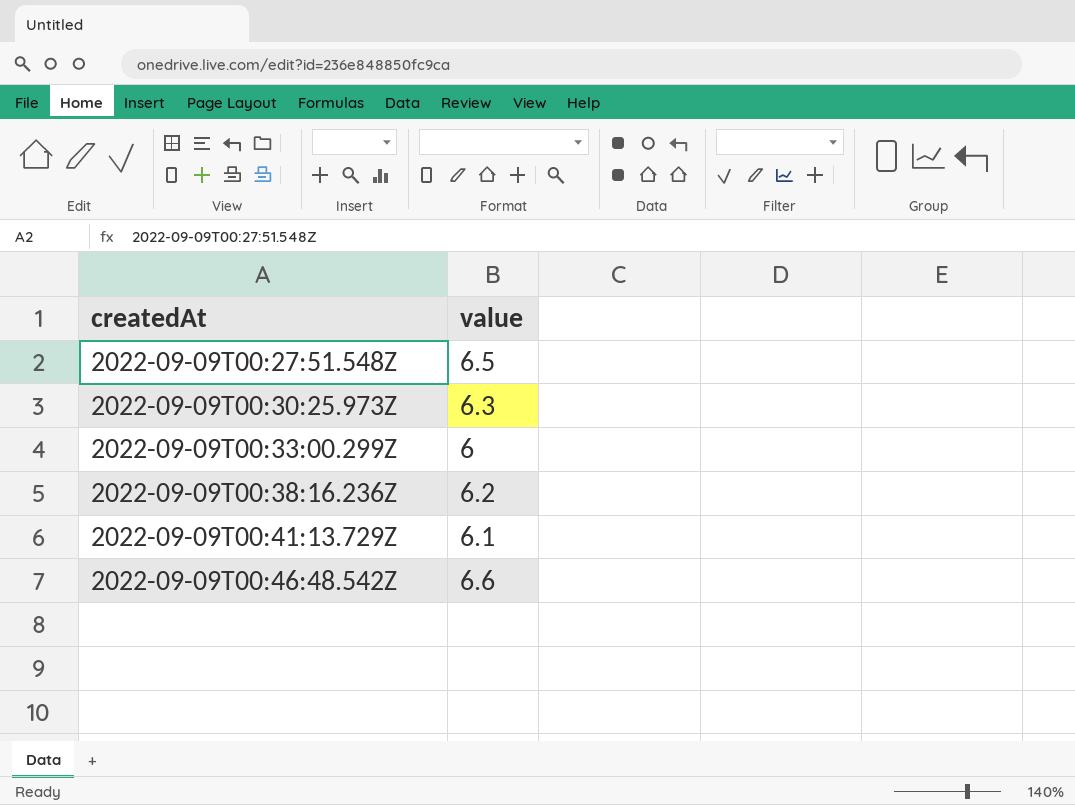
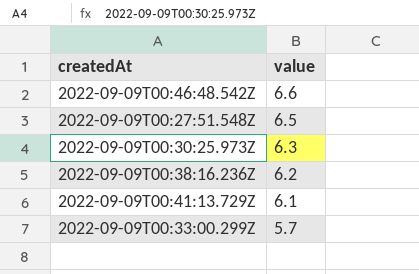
row order: createdAt ascending -> value descending
2022-09-09T00:33:00.299Z | value: 6 -> 5.7

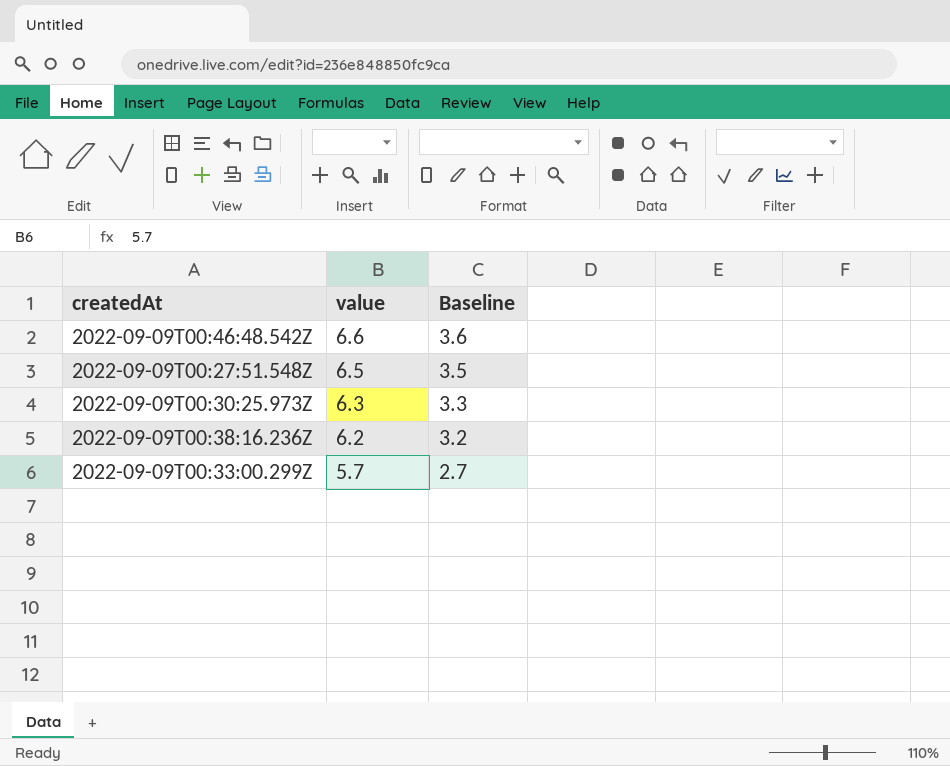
column Baseline | formula: none -> [value] - 3
row 2022-09-09T00:41:13.729Z: 6.1 -> none

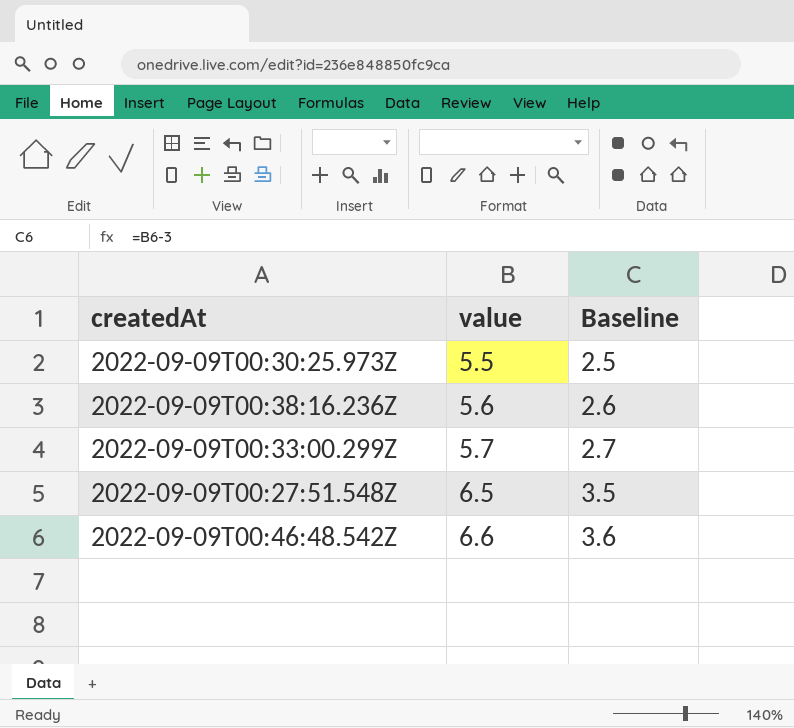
row order: value descending -> value ascending
2022-09-09T00:30:25.973Z | value: 6.3 -> 5.5
2022-09-09T00:30:25.973Z | Baseline: 3.3 -> 2.5
2022-09-09T00:38:16.236Z | value: 6.2 -> 5.6
2022-09-09T00:38:16.236Z | Baseline: 3.2 -> 2.6

